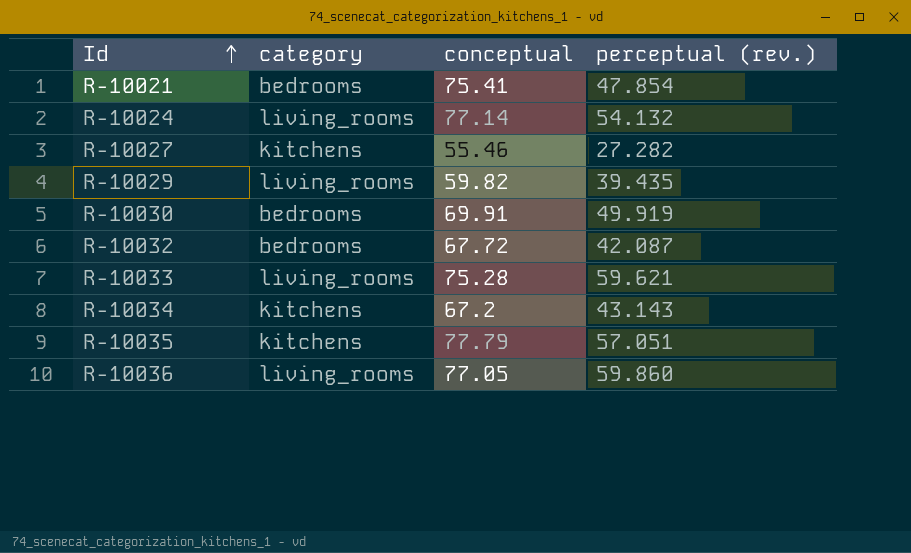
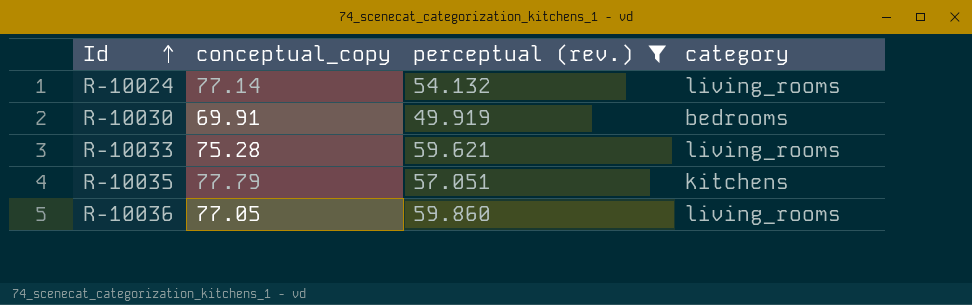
filter: none -> perceptual (rev.) >= 49.919
column name: conceptual -> conceptual_copy
column category | position: 2 -> 4

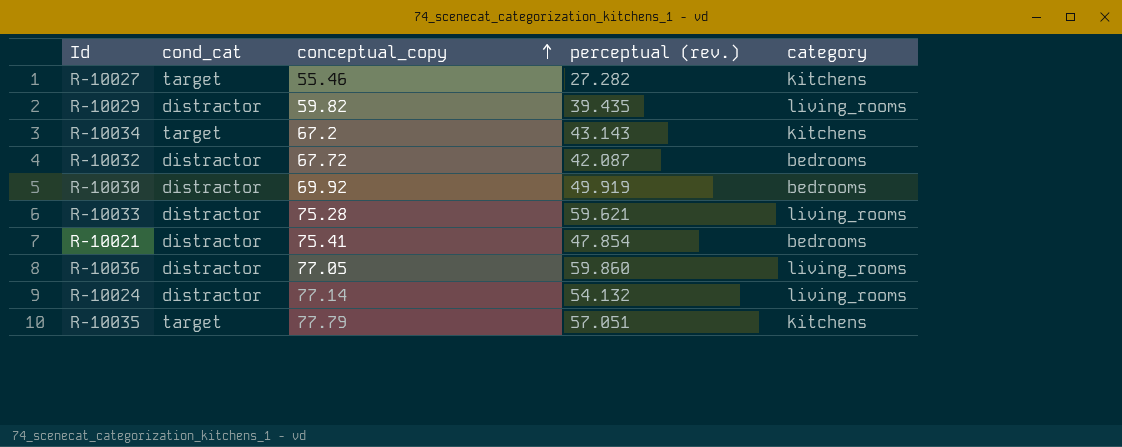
filter: perceptual (rev.) >= 49.919 -> none
row order: Id ascending -> conceptual_copy ascending
column cond_cat | position: none -> 2
R-10030 | conceptual_copy: 69.91 -> 69.92

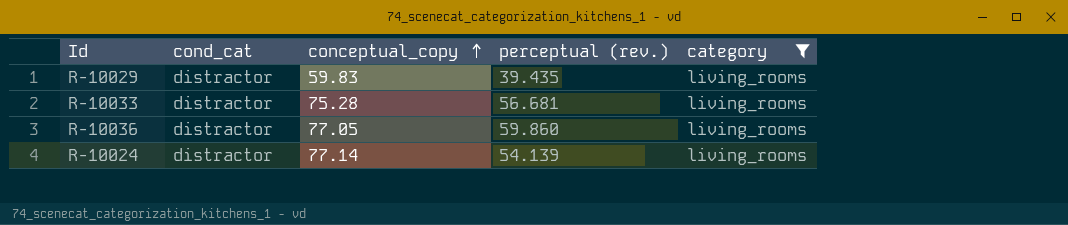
filter: none -> category = living_rooms
R-10029 | conceptual_copy: 59.82 -> 59.83
R-10033 | perceptual (rev.): 59.621 -> 56.681
R-10024 | perceptual (rev.): 54.132 -> 54.139

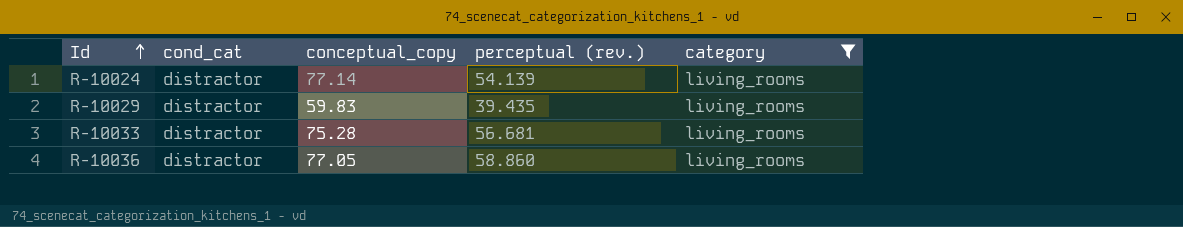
row order: conceptual_copy ascending -> Id ascending
R-10036 | perceptual (rev.): 59.860 -> 58.860

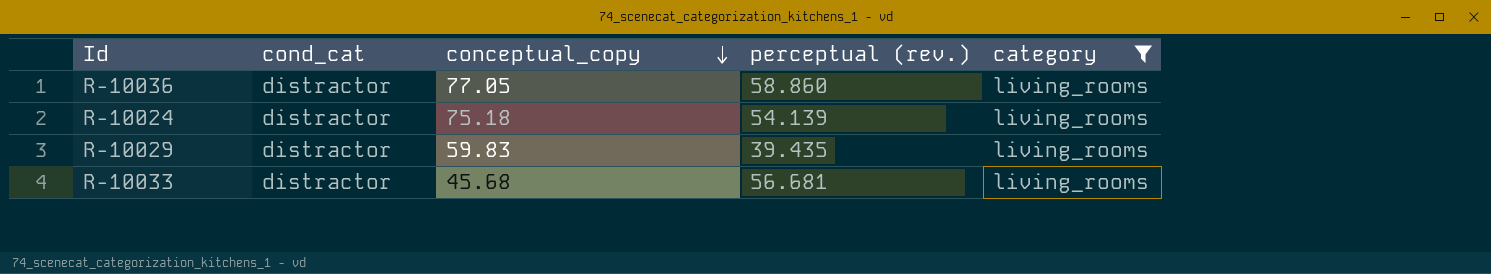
row order: Id ascending -> conceptual_copy descending
R-10024 | conceptual_copy: 77.14 -> 75.18
R-10033 | conceptual_copy: 75.28 -> 45.68

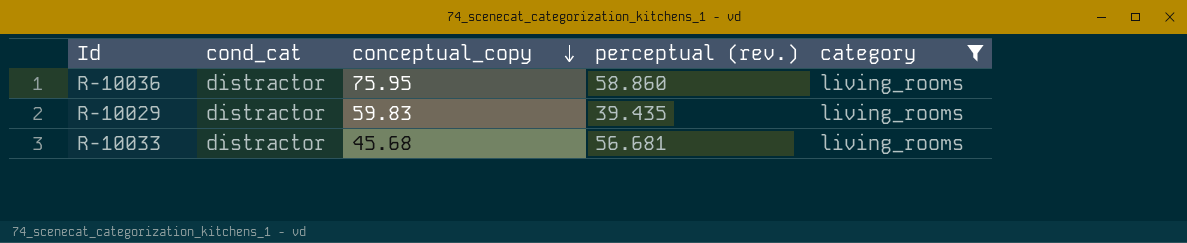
row R-10024: distractor | 75.18 | 54.139 | living_rooms -> none
R-10036 | conceptual_copy: 77.05 -> 75.95

